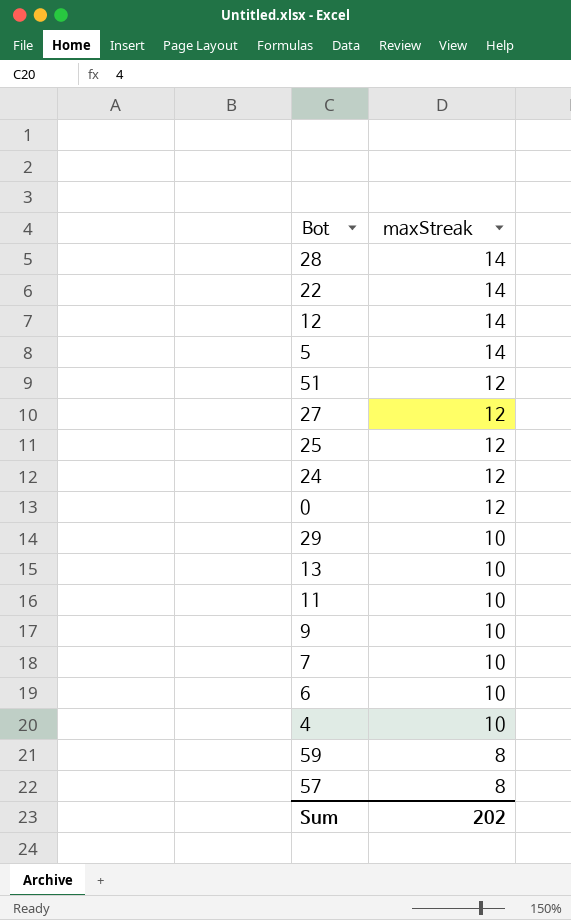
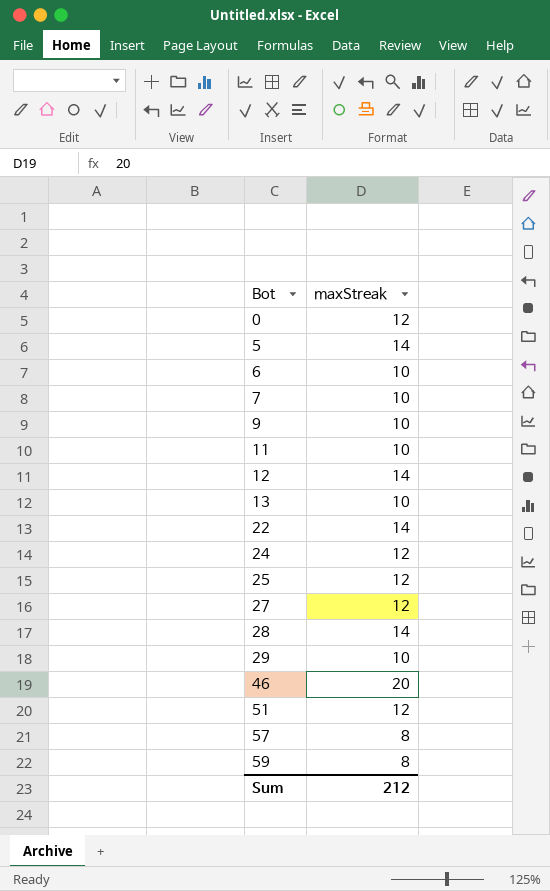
row order: maxStreak descending -> Bot ascending
row 4: 10 -> none
row 46: none -> 20
Sum | maxStreak: 202 -> 212

